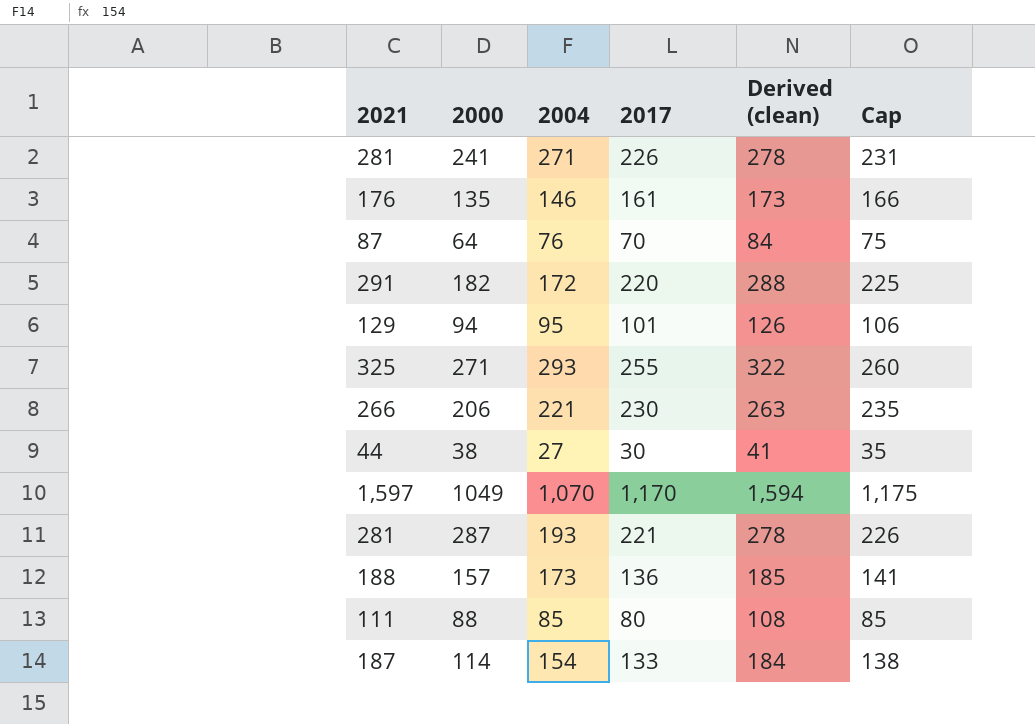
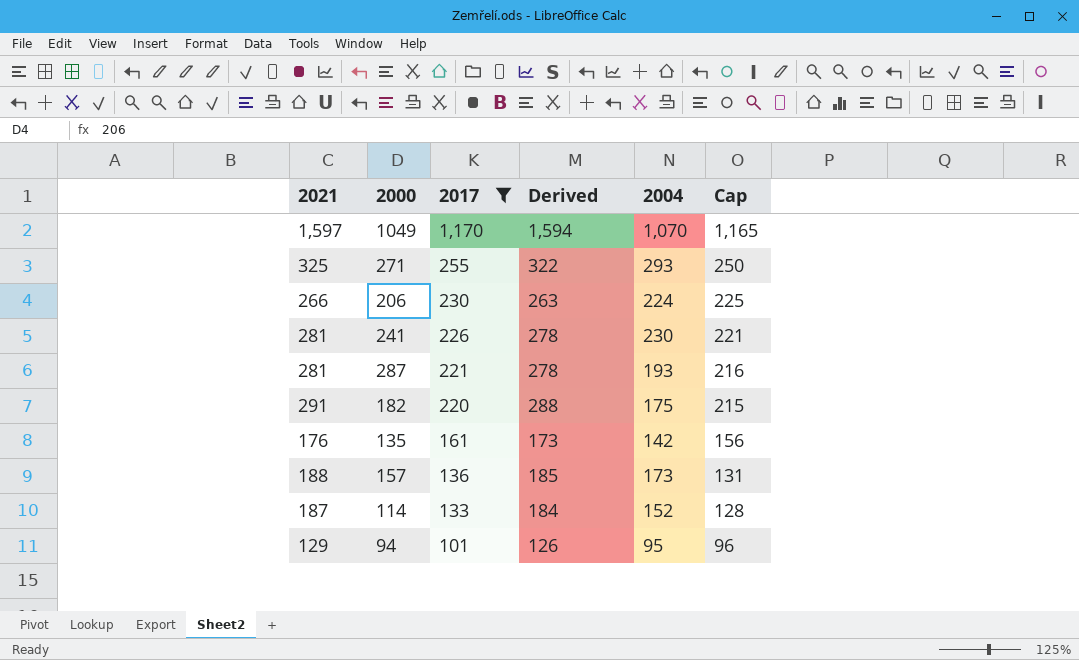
filter: none -> 2017 >= 101
row order: none -> 2017 descending
column name: Derived (clean) -> Derived
column 2004 | position: 3 -> 5
column Cap | formula: [2017] + 5 -> [2017] - 5
206 | 2004: 221 -> 224
241 | 2004: 271 -> 230
182 | 2004: 172 -> 175
135 | 2004: 146 -> 142
114 | 2004: 154 -> 152

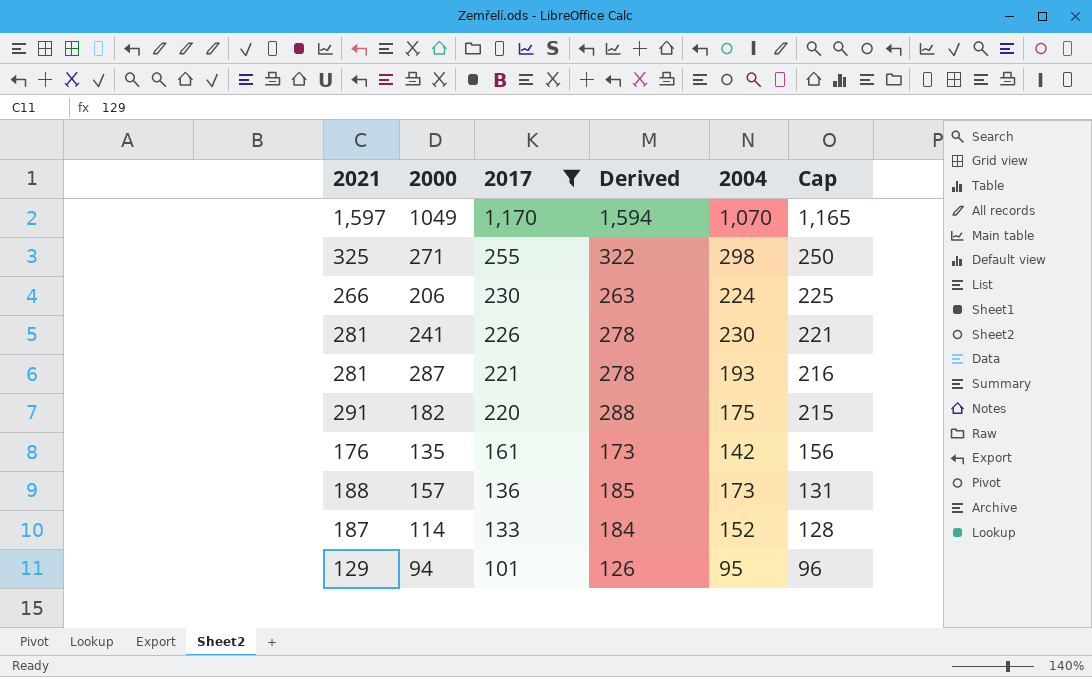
271 | 2004: 293 -> 298

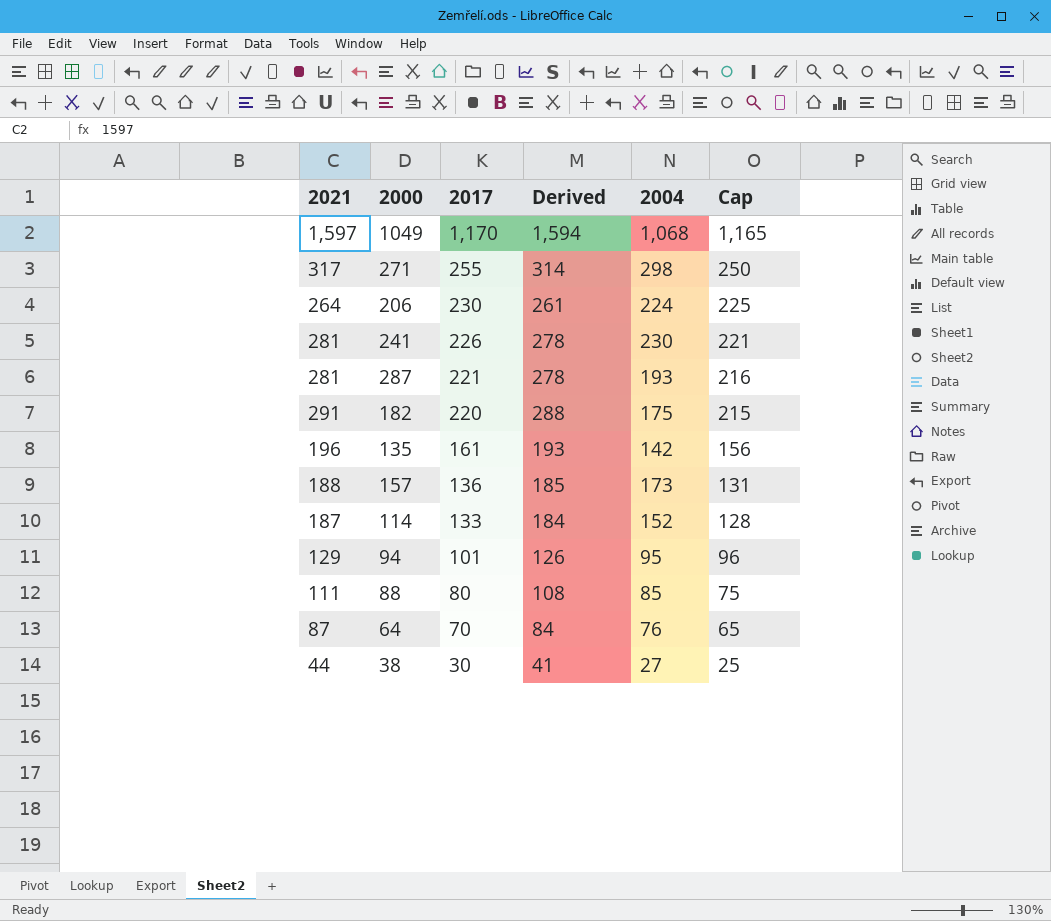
filter: 2017 >= 101 -> none
1049 | 2004: 1,070 -> 1,068
271 | 2021: 325 -> 317
271 | Derived: 322 -> 314
206 | 2021: 266 -> 264
206 | Derived: 263 -> 261
135 | 2021: 176 -> 196
135 | Derived: 173 -> 193

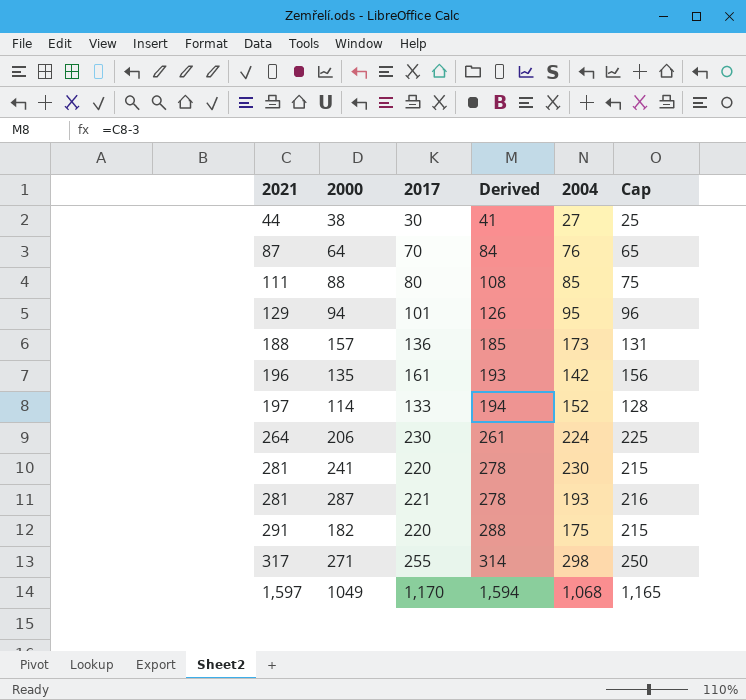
row order: 2017 descending -> 2021 ascending
114 | 2021: 187 -> 197
114 | Derived: 184 -> 194
241 | 2017: 226 -> 220
241 | Cap: 221 -> 215

